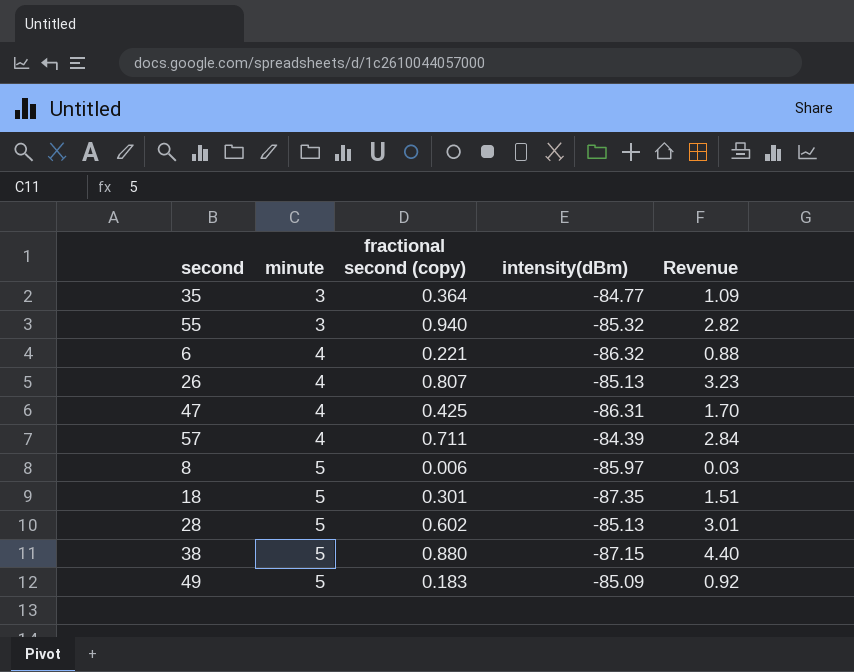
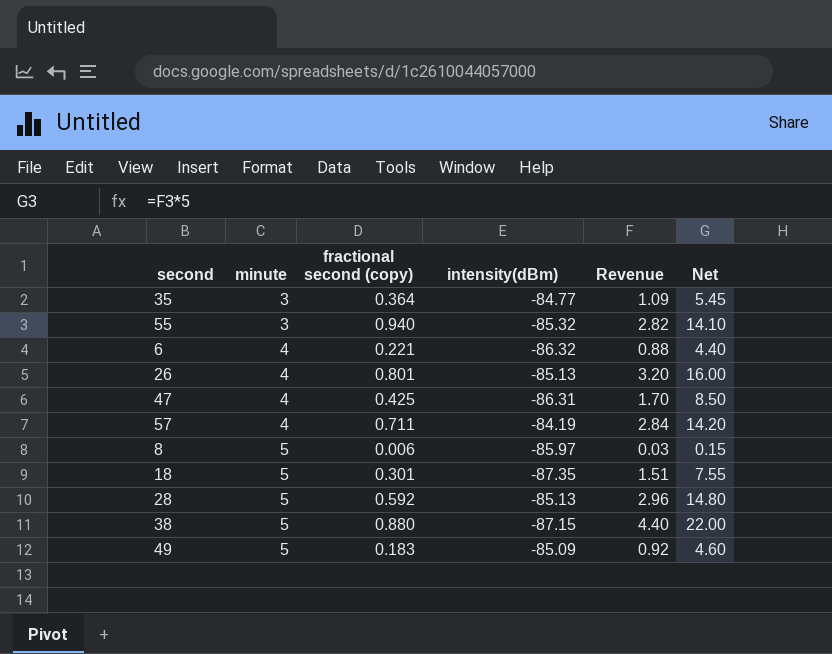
column Net | formula: none -> [Revenue] * 5
26 | fractional second (copy): 0.807 -> 0.801
26 | Revenue: 3.23 -> 3.20
57 | intensity(dBm): -84.39 -> -84.19
28 | fractional second (copy): 0.602 -> 0.592
28 | Revenue: 3.01 -> 2.96

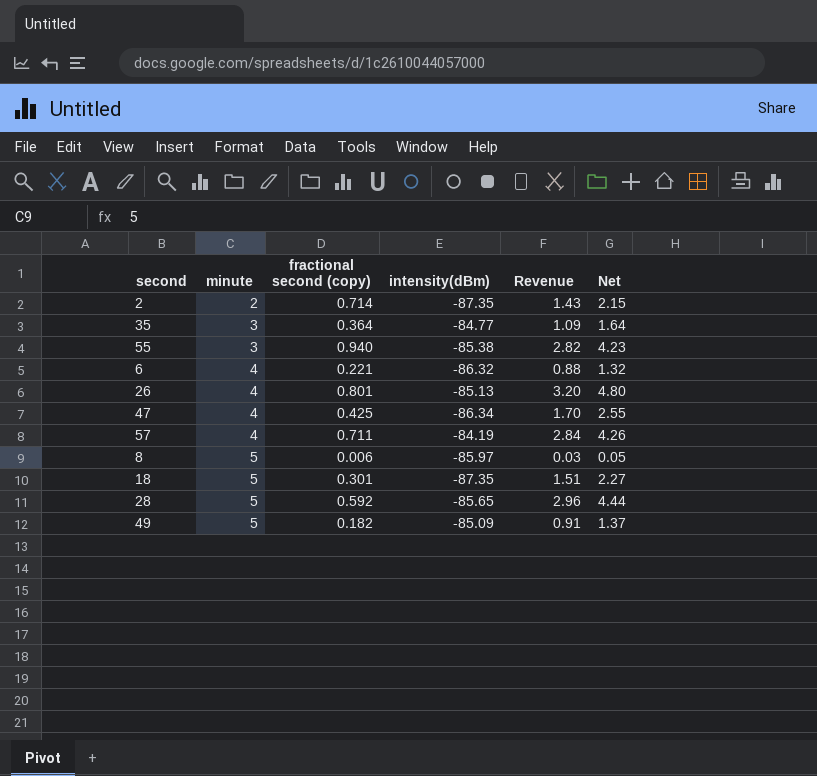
column Net | formula: [Revenue] * 5 -> [Revenue] * 1.5
row 38: 5 | 0.880 | -87.15 | 4.40 | 22.00 -> none
row 2: none -> 2 | 0.714 | -87.35 | 1.43 | 2.15
55 | intensity(dBm): -85.32 -> -85.38
47 | intensity(dBm): -86.31 -> -86.34
28 | intensity(dBm): -85.13 -> -85.65
49 | fractional second (copy): 0.183 -> 0.182
49 | Revenue: 0.92 -> 0.91

